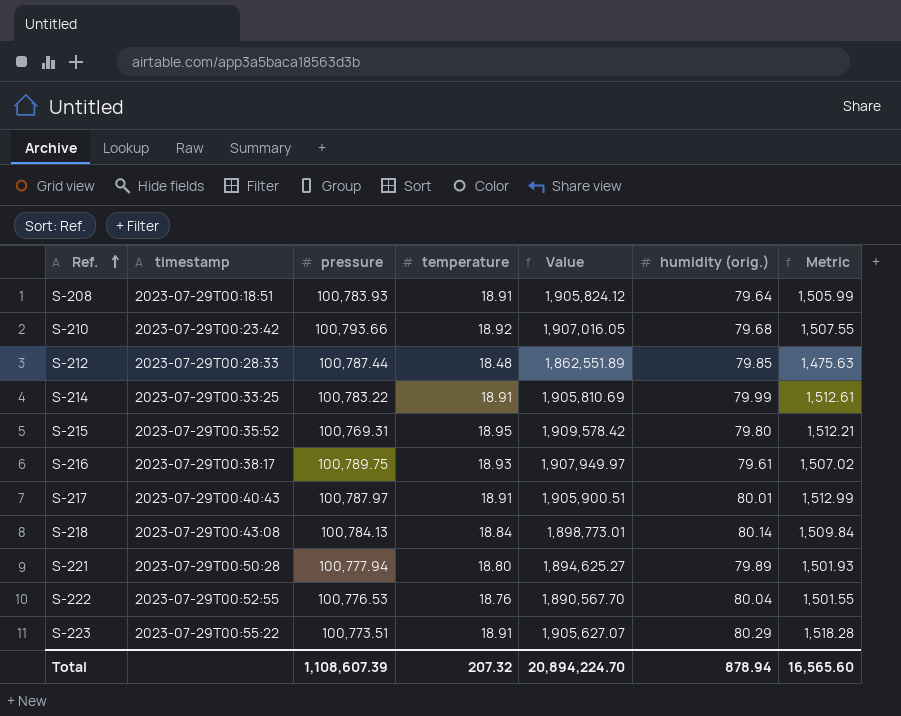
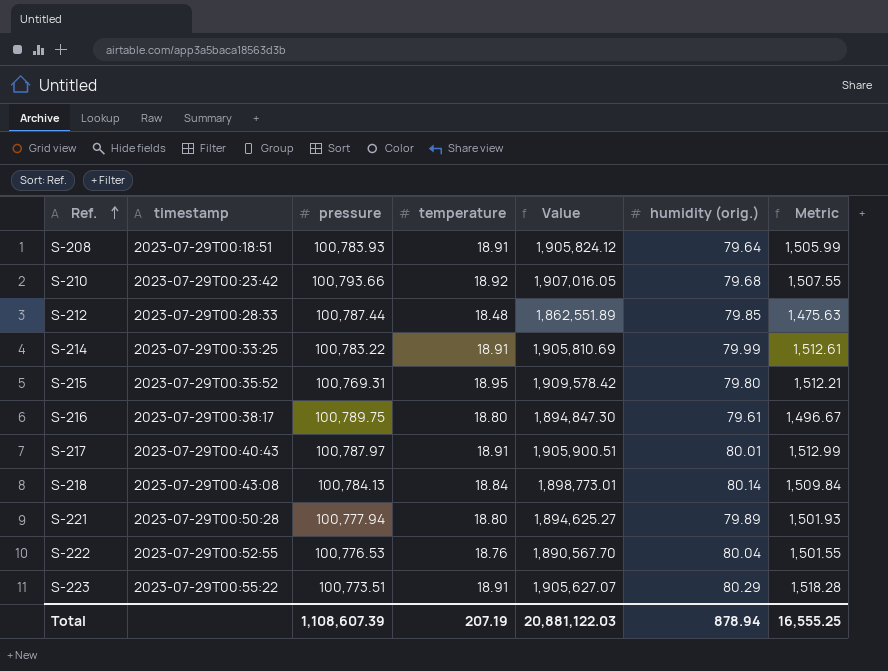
S-216 | temperature: 18.93 -> 18.80
S-216 | Value: 1,907,949.97 -> 1,894,847.30
S-216 | Metric: 1,507.02 -> 1,496.67
Total | temperature: 207.32 -> 207.19
Total | Value: 20,894,224.70 -> 20,881,122.03
Total | Metric: 16,565.60 -> 16,555.25

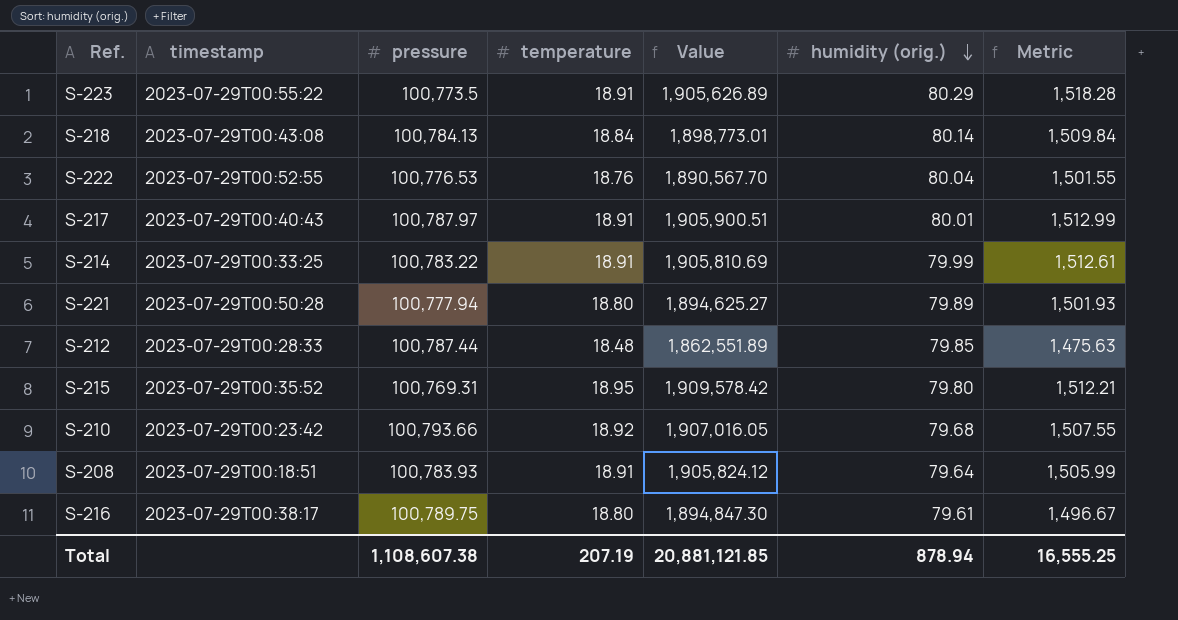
row order: Ref. ascending -> humidity (orig.) descending
S-223 | pressure: 100,773.51 -> 100,773.5
S-223 | Value: 1,905,627.07 -> 1,905,626.89
Total | pressure: 1,108,607.39 -> 1,108,607.38
Total | Value: 20,881,122.03 -> 20,881,121.85

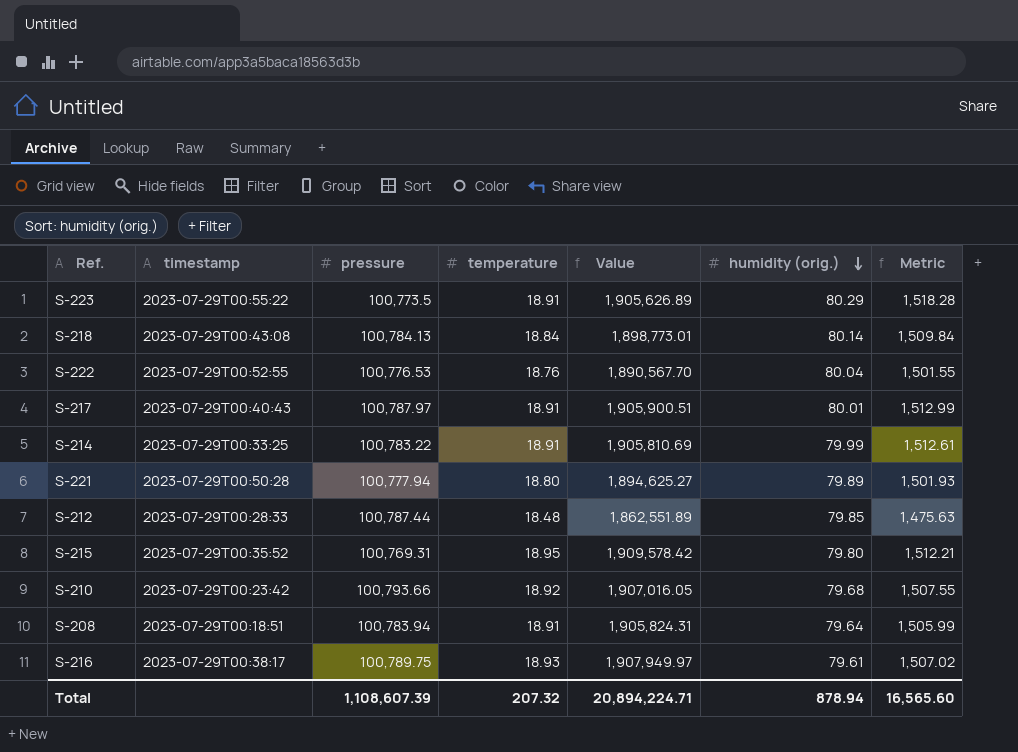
S-208 | pressure: 100,783.93 -> 100,783.94
S-208 | Value: 1,905,824.12 -> 1,905,824.31
S-216 | temperature: 18.80 -> 18.93
S-216 | Value: 1,894,847.30 -> 1,907,949.97
S-216 | Metric: 1,496.67 -> 1,507.02
Total | pressure: 1,108,607.38 -> 1,108,607.39
Total | temperature: 207.19 -> 207.32
Total | Value: 20,881,121.85 -> 20,894,224.71
Total | Metric: 16,555.25 -> 16,565.60

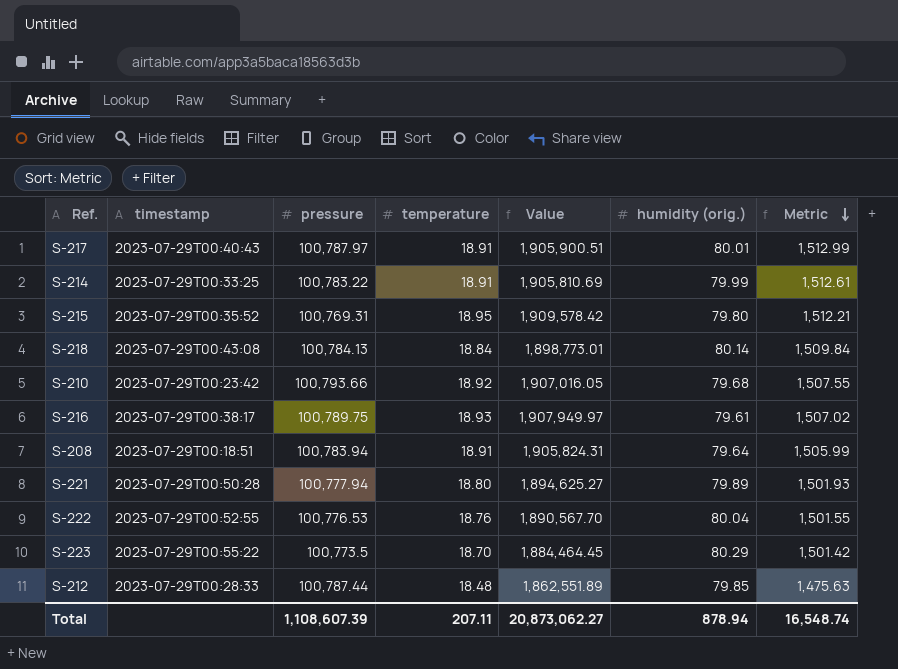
row order: humidity (orig.) descending -> Metric descending
S-223 | temperature: 18.91 -> 18.70
S-223 | Value: 1,905,626.89 -> 1,884,464.45
S-223 | Metric: 1,518.28 -> 1,501.42
Total | temperature: 207.32 -> 207.11
Total | Value: 20,894,224.71 -> 20,873,062.27
Total | Metric: 16,565.60 -> 16,548.74

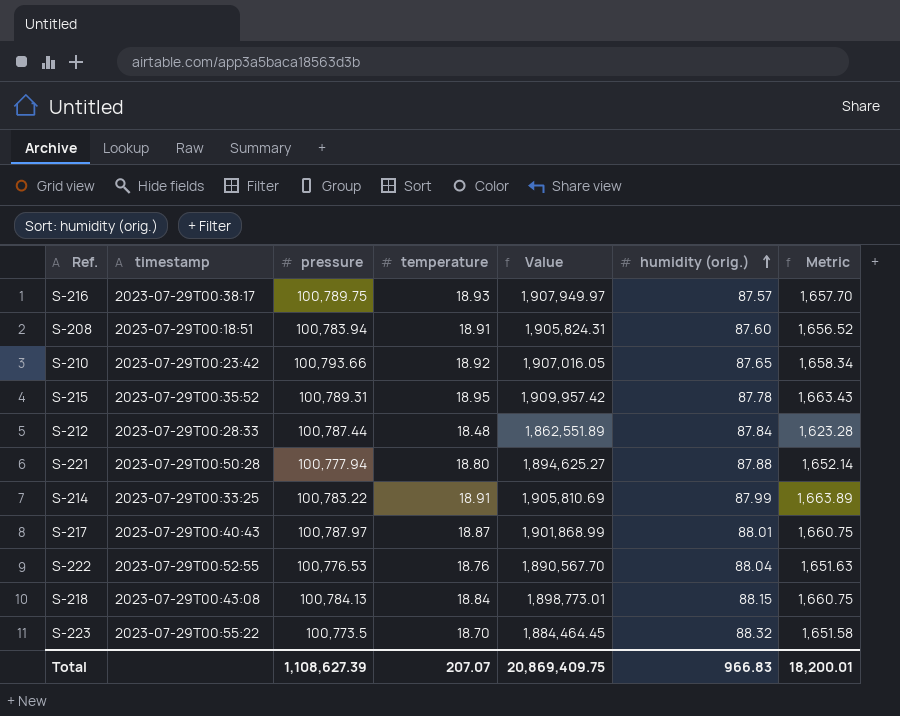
row order: Metric descending -> humidity (orig.) ascending
S-216 | humidity (orig.): 79.61 -> 87.57
S-216 | Metric: 1,507.02 -> 1,657.70
S-208 | humidity (orig.): 79.64 -> 87.60
S-208 | Metric: 1,505.99 -> 1,656.52
S-210 | humidity (orig.): 79.68 -> 87.65
S-210 | Metric: 1,507.55 -> 1,658.34
S-215 | pressure: 100,769.31 -> 100,789.31
S-215 | Value: 1,909,578.42 -> 1,909,957.42
S-215 | humidity (orig.): 79.80 -> 87.78
S-215 | Metric: 1,512.21 -> 1,663.43
S-212 | humidity (orig.): 79.85 -> 87.84
S-212 | Metric: 1,475.63 -> 1,623.28
S-221 | humidity (orig.): 79.89 -> 87.88
S-221 | Metric: 1,501.93 -> 1,652.14
S-214 | humidity (orig.): 79.99 -> 87.99
S-214 | Metric: 1,512.61 -> 1,663.89
S-217 | temperature: 18.91 -> 18.87
S-217 | Value: 1,905,900.51 -> 1,901,868.99
S-217 | humidity (orig.): 80.01 -> 88.01
S-217 | Metric: 1,512.99 -> 1,660.75
S-222 | humidity (orig.): 80.04 -> 88.04
S-222 | Metric: 1,501.55 -> 1,651.63
S-218 | humidity (orig.): 80.14 -> 88.15
S-218 | Metric: 1,509.84 -> 1,660.75
S-223 | humidity (orig.): 80.29 -> 88.32
S-223 | Metric: 1,501.42 -> 1,651.58
Total | pressure: 1,108,607.39 -> 1,108,627.39
Total | temperature: 207.11 -> 207.07
Total | Value: 20,873,062.27 -> 20,869,409.75
Total | humidity (orig.): 878.94 -> 966.83
Total | Metric: 16,548.74 -> 18,200.01

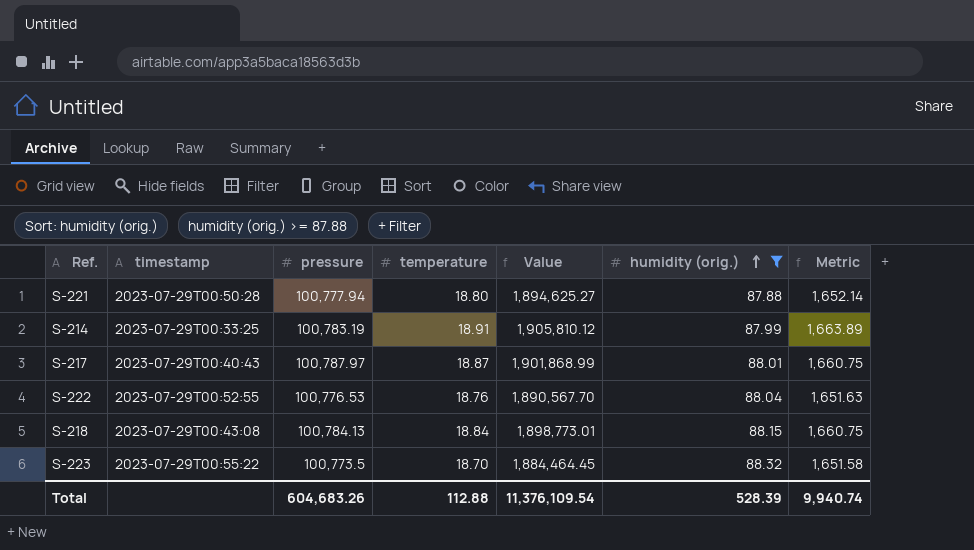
filter: none -> humidity (orig.) >= 87.88
S-214 | pressure: 100,783.22 -> 100,783.19
S-214 | Value: 1,905,810.69 -> 1,905,810.12
Total | pressure: 1,108,627.39 -> 604,683.26
Total | temperature: 207.07 -> 112.88
Total | Value: 20,869,409.75 -> 11,376,109.54
Total | humidity (orig.): 966.83 -> 528.39
Total | Metric: 18,200.01 -> 9,940.74

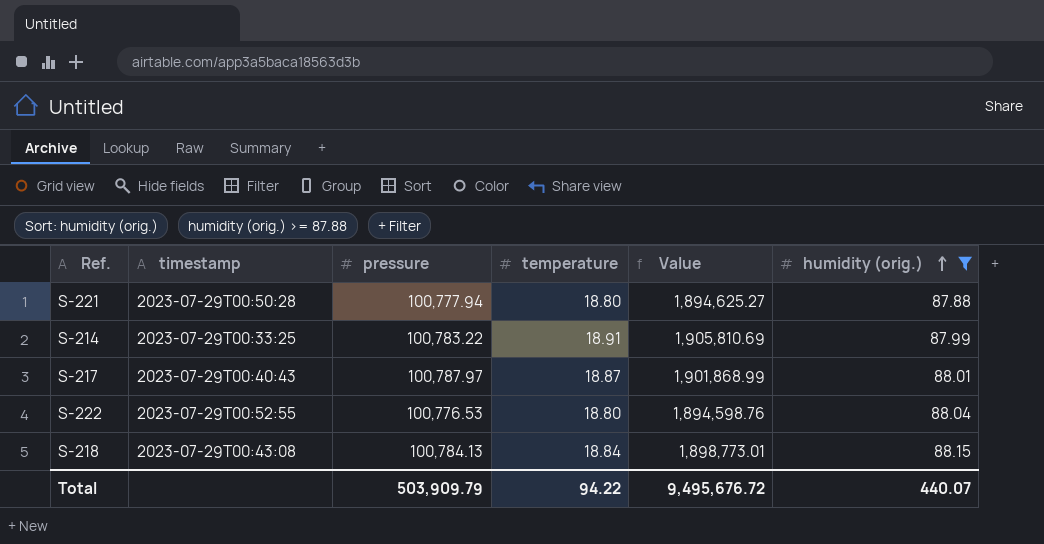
column Metric | formula: [temperature] * [humidity (orig.)] -> none
row S-223: 2023-07-29T00:55:22 | 100,773.5 | 18.70 | 1,884,464.45 | 88.32 | 1,651.58 -> none
S-214 | pressure: 100,783.19 -> 100,783.22
S-214 | Value: 1,905,810.12 -> 1,905,810.69
S-222 | temperature: 18.76 -> 18.80
S-222 | Value: 1,890,567.70 -> 1,894,598.76
Total | pressure: 604,683.26 -> 503,909.79
Total | temperature: 112.88 -> 94.22
Total | Value: 11,376,109.54 -> 9,495,676.72
Total | humidity (orig.): 528.39 -> 440.07

